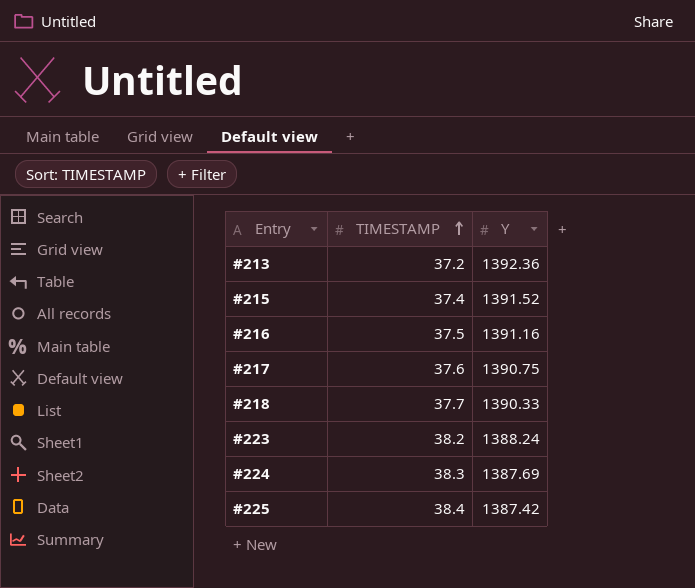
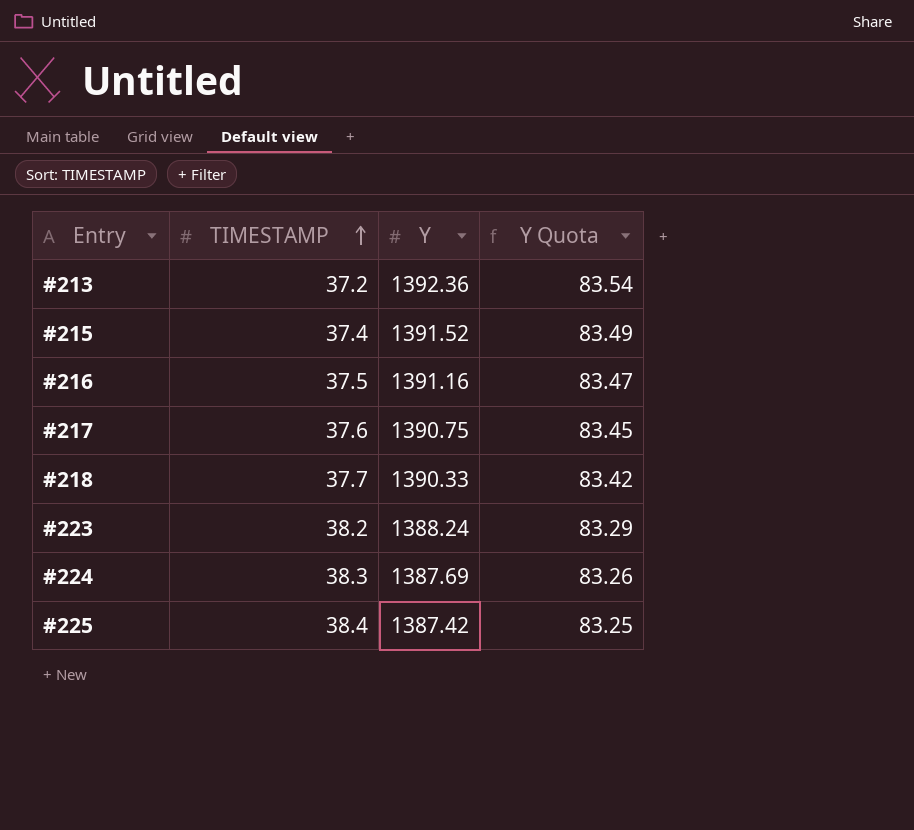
column Y Quota | formula: none -> [Y] * 0.06

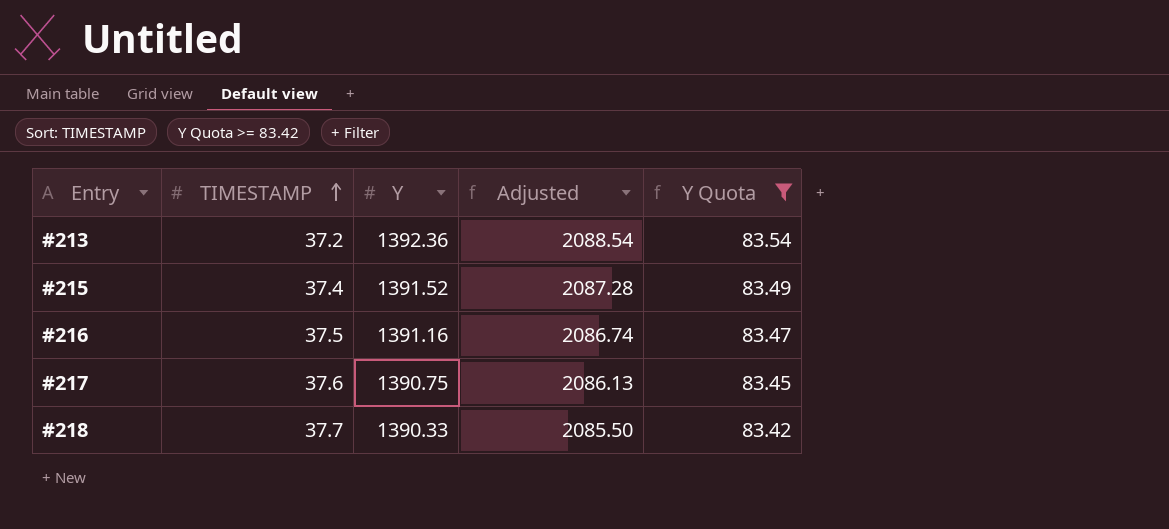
filter: none -> Y Quota >= 83.42
column Adjusted | formula: none -> [Y] * 1.5

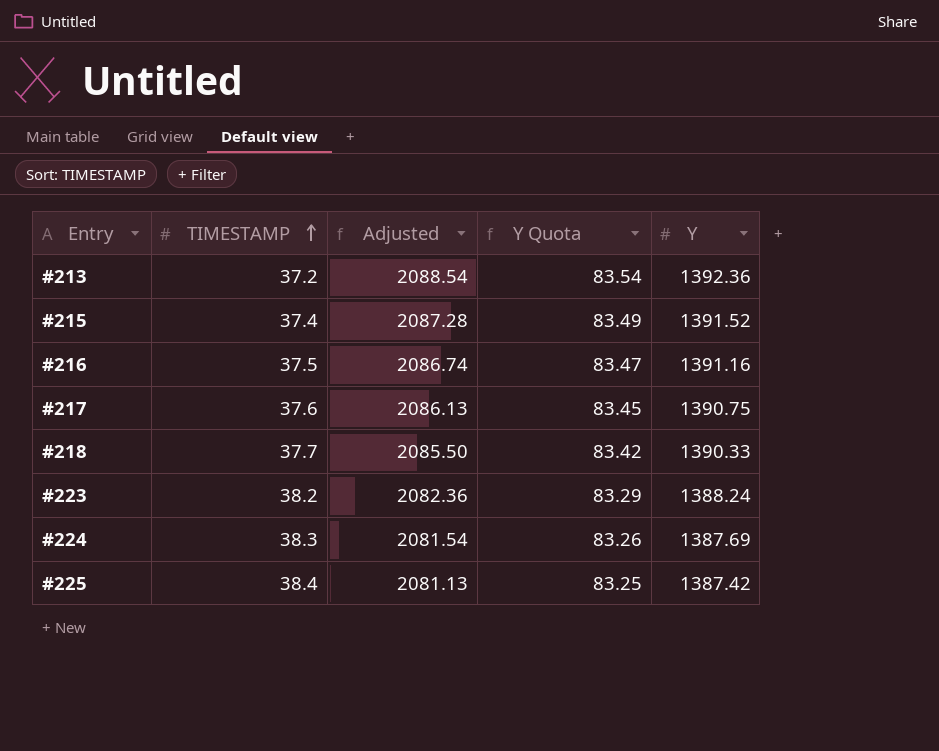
filter: Y Quota >= 83.42 -> none
column Y | position: 3 -> 5

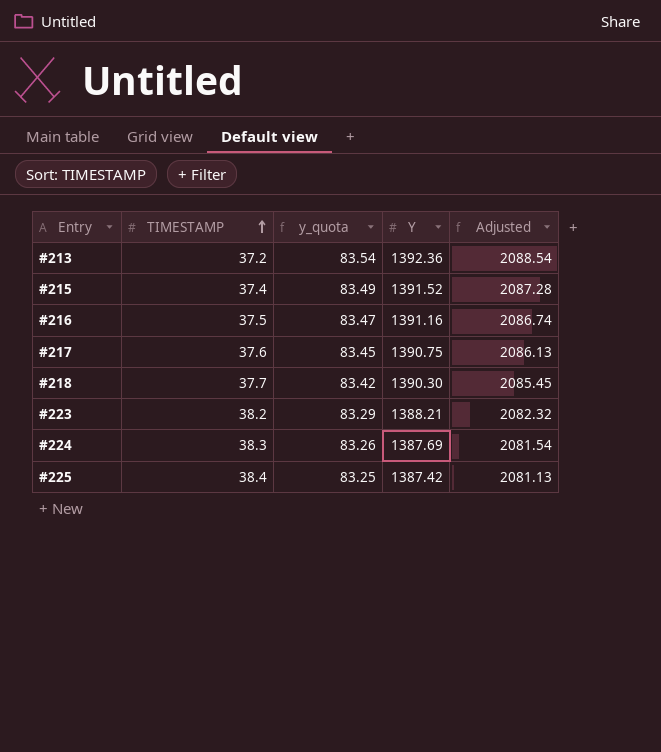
column name: Y Quota -> y_quota
column Adjusted | position: 3 -> 5
#218 | Y: 1390.33 -> 1390.30
#218 | Adjusted: 2085.50 -> 2085.45
#223 | Y: 1388.24 -> 1388.21
#223 | Adjusted: 2082.36 -> 2082.32

